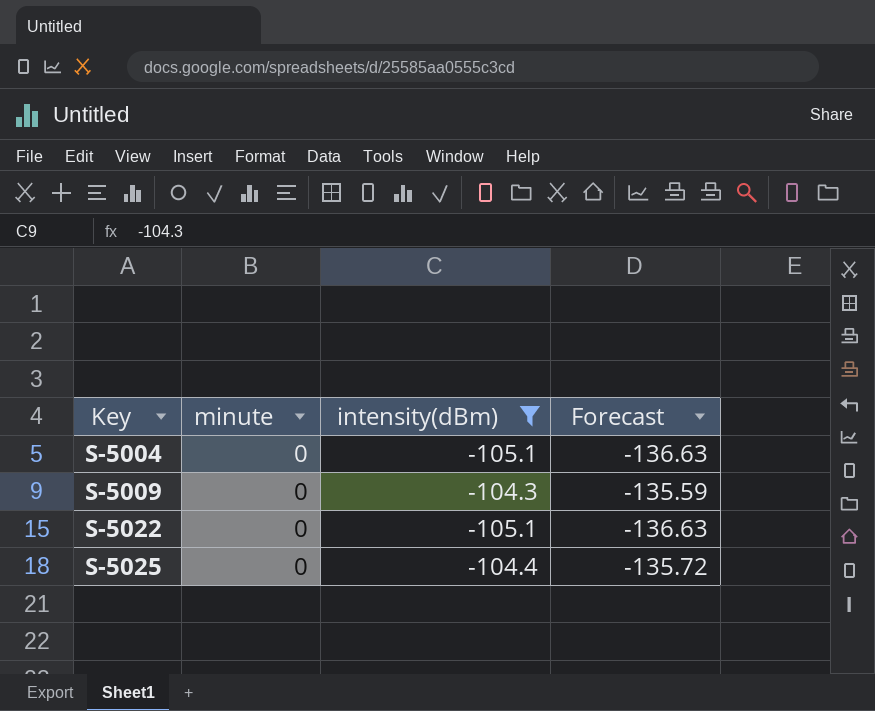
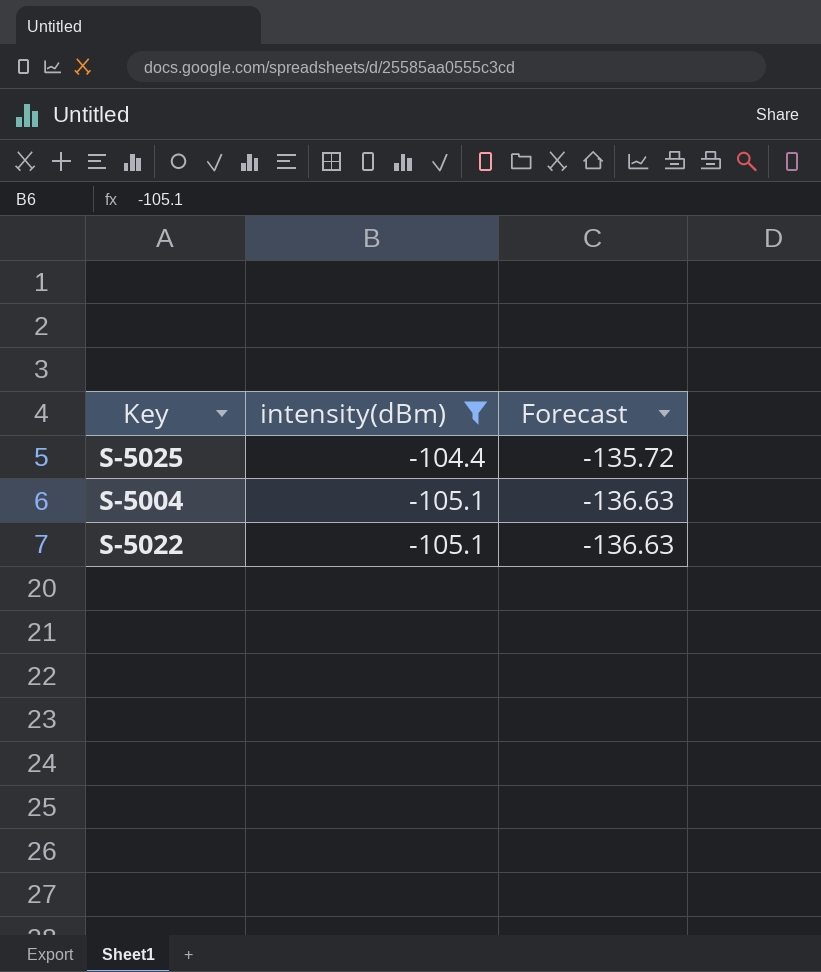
row order: Key ascending -> intensity(dBm) descending
column minute | position: 2 -> none
row S-5009: 0 | -104.3 | -135.59 -> none

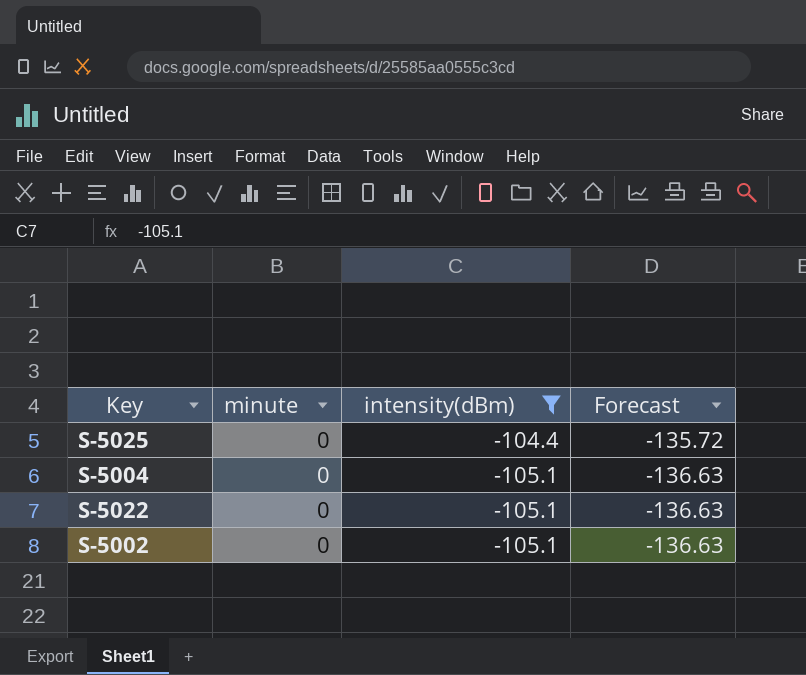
column minute | position: none -> 2
row S-5002: none -> 0 | -105.1 | -136.63

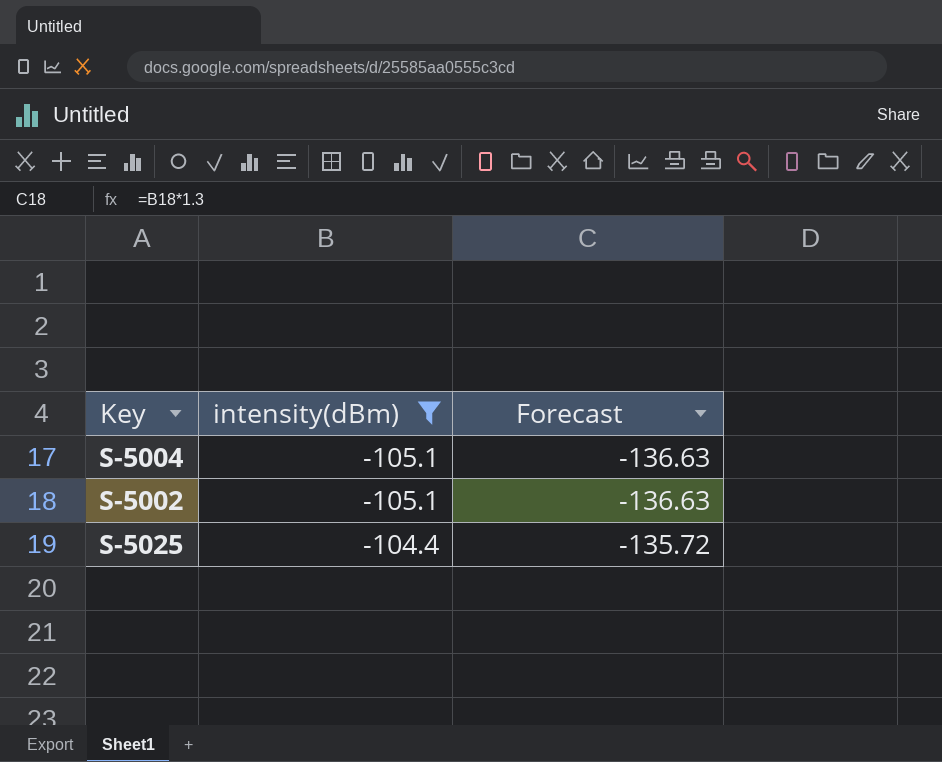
row order: intensity(dBm) descending -> intensity(dBm) ascending
column minute | position: 2 -> none
row S-5022: 0 | -105.1 | -136.63 -> none

